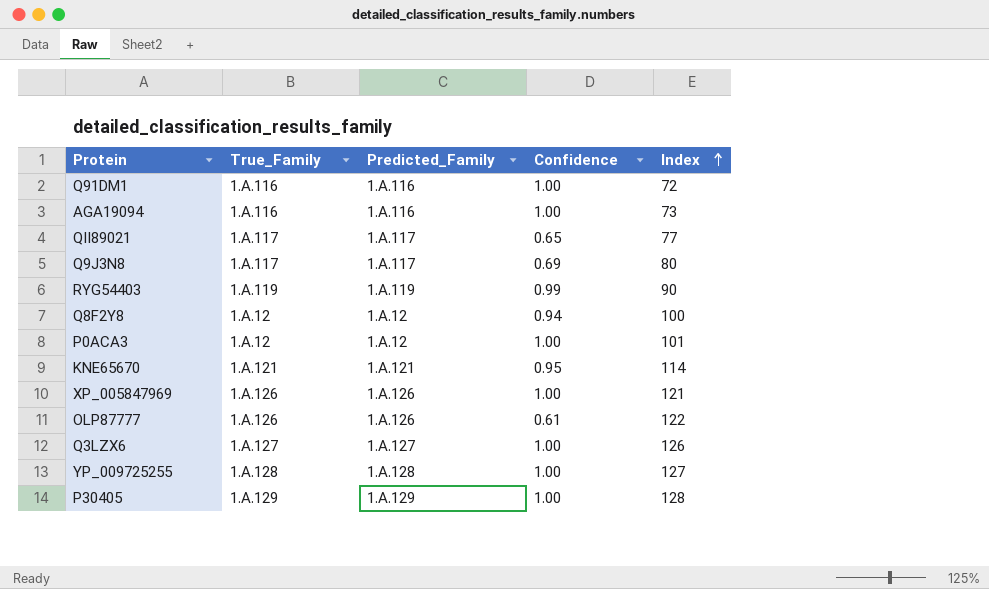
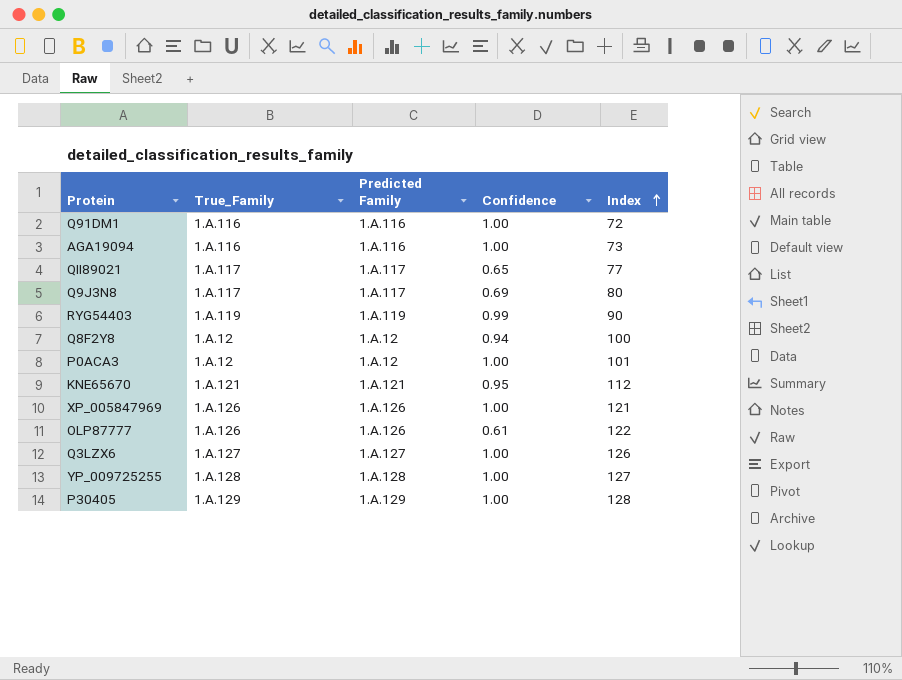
column name: Predicted_Family -> Predicted Family
KNE65670 | Index: 114 -> 112

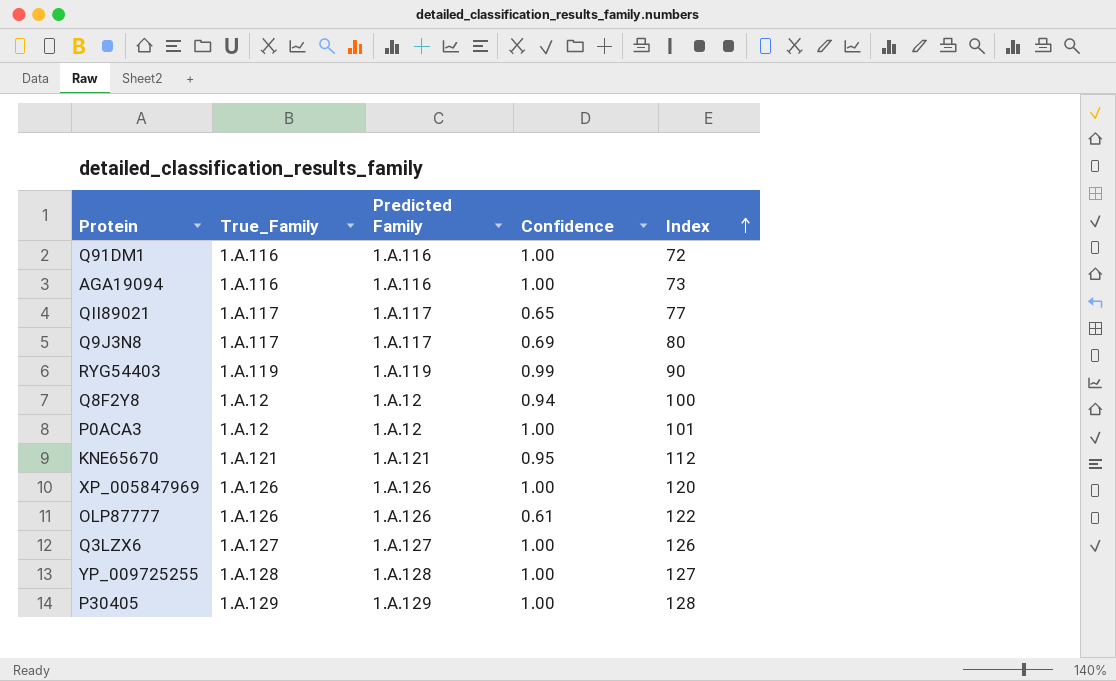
XP_005847969 | Index: 121 -> 120

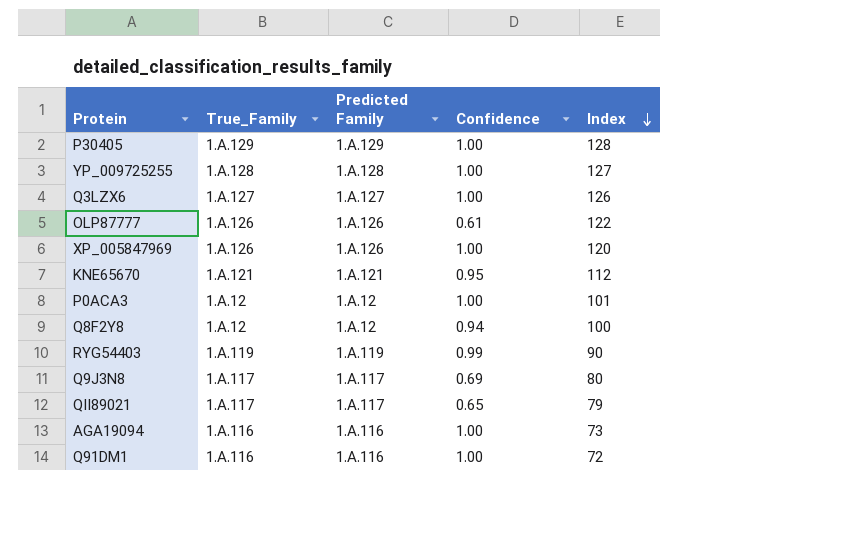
row order: Index ascending -> Index descending
QII89021 | Index: 77 -> 79

